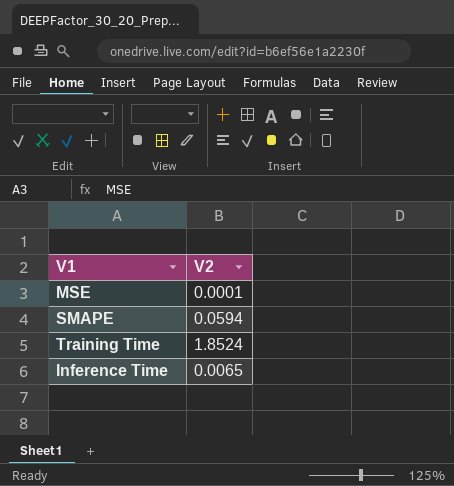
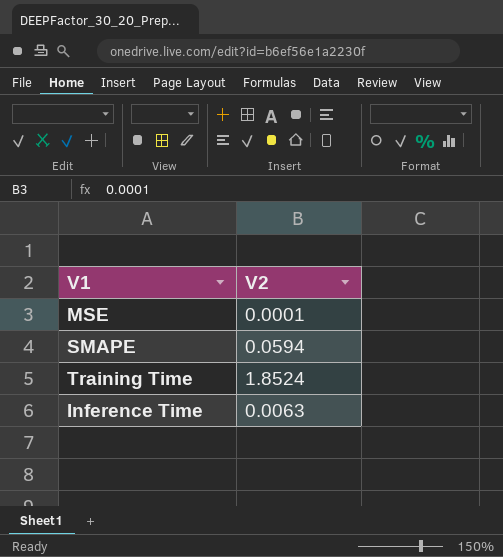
Inference Time | V2: 0.0065 -> 0.0063

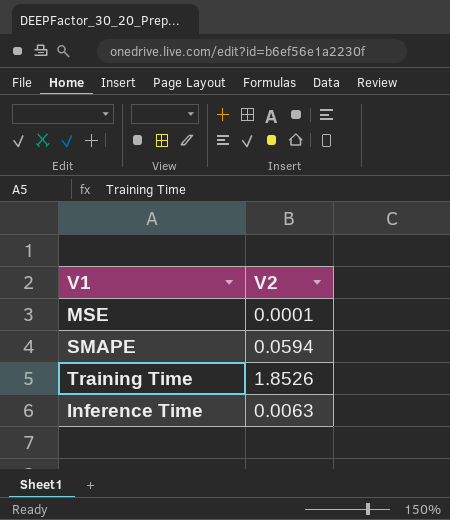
Training Time | V2: 1.8524 -> 1.8526

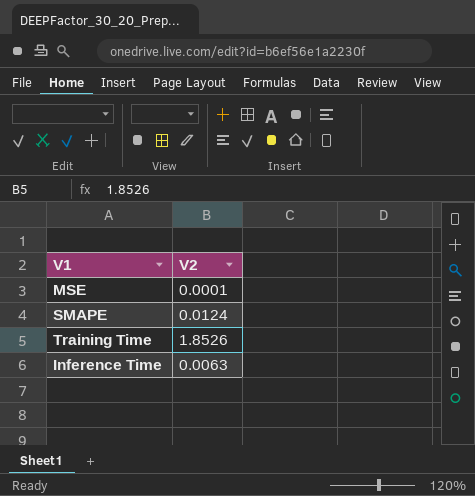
SMAPE | V2: 0.0594 -> 0.0124

